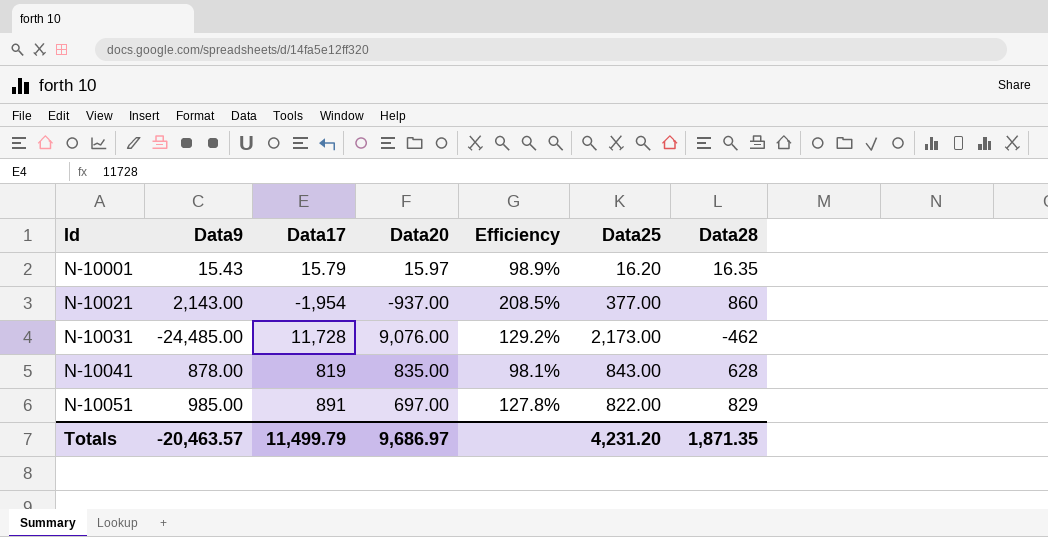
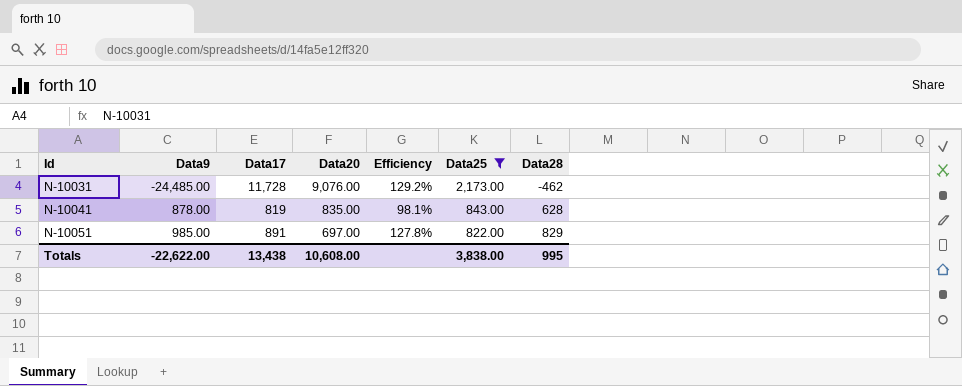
filter: none -> Data25 >= 822.00
Totals | Data9: -20,463.57 -> -22,622.00
Totals | Data17: 11,499.79 -> 13,438
Totals | Data20: 9,686.97 -> 10,608.00
Totals | Data25: 4,231.20 -> 3,838.00
Totals | Data28: 1,871.35 -> 995

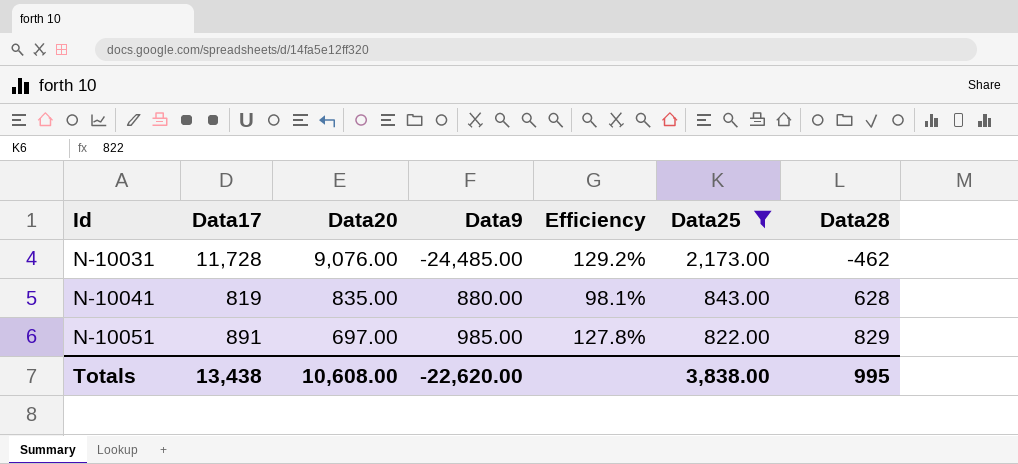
column Data9 | position: 2 -> 4
N-10041 | Data9: 878.00 -> 880.00
Totals | Data9: -22,622.00 -> -22,620.00

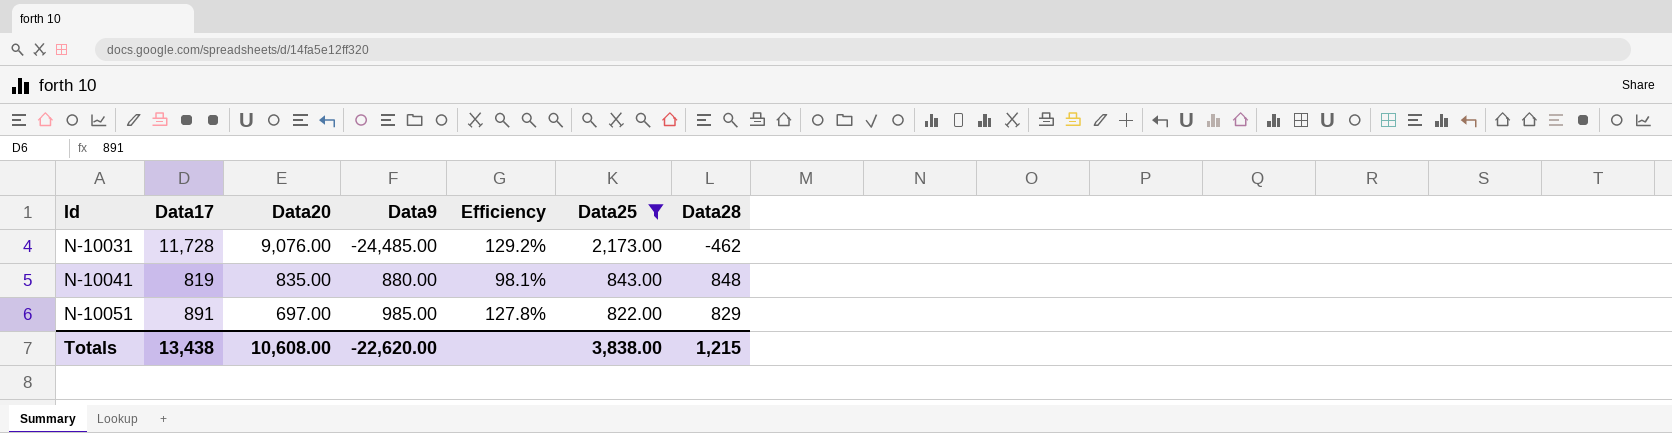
N-10041 | Data28: 628 -> 848
Totals | Data28: 995 -> 1,215

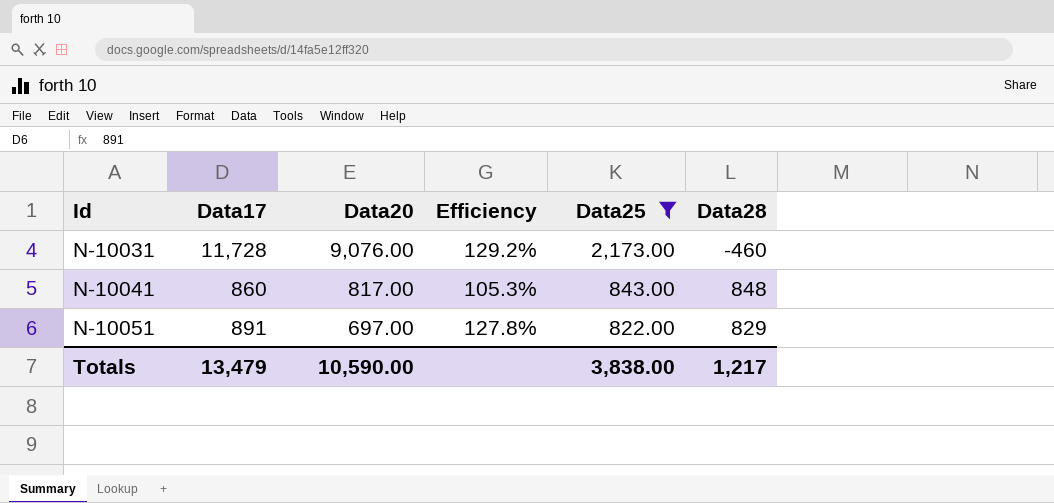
column Data9 | position: 4 -> none
N-10031 | Data28: -462 -> -460
N-10041 | Data17: 819 -> 860
N-10041 | Data20: 835.00 -> 817.00
N-10041 | Efficiency: 98.1% -> 105.3%
Totals | Data17: 13,438 -> 13,479
Totals | Data20: 10,608.00 -> 10,590.00
Totals | Data28: 1,215 -> 1,217

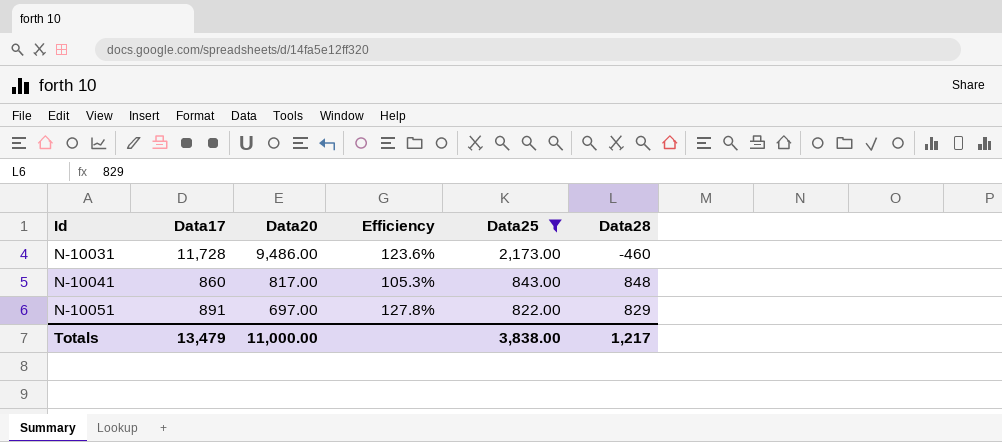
N-10031 | Data20: 9,076.00 -> 9,486.00
N-10031 | Efficiency: 129.2% -> 123.6%
Totals | Data20: 10,590.00 -> 11,000.00

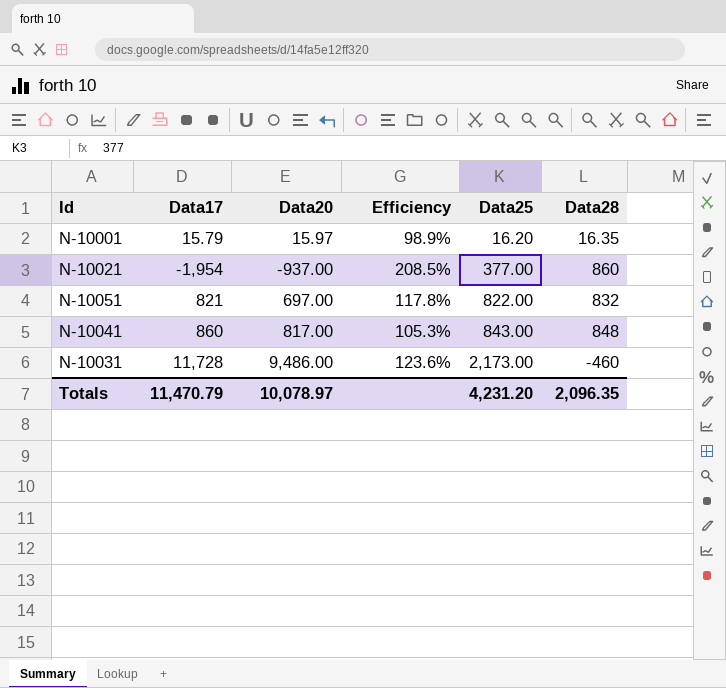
filter: Data25 >= 822.00 -> none
row order: Id ascending -> Data25 ascending
N-10051 | Data17: 891 -> 821
N-10051 | Efficiency: 127.8% -> 117.8%
N-10051 | Data28: 829 -> 832
Totals | Data17: 13,479 -> 11,470.79
Totals | Data20: 11,000.00 -> 10,078.97
Totals | Data25: 3,838.00 -> 4,231.20
Totals | Data28: 1,217 -> 2,096.35

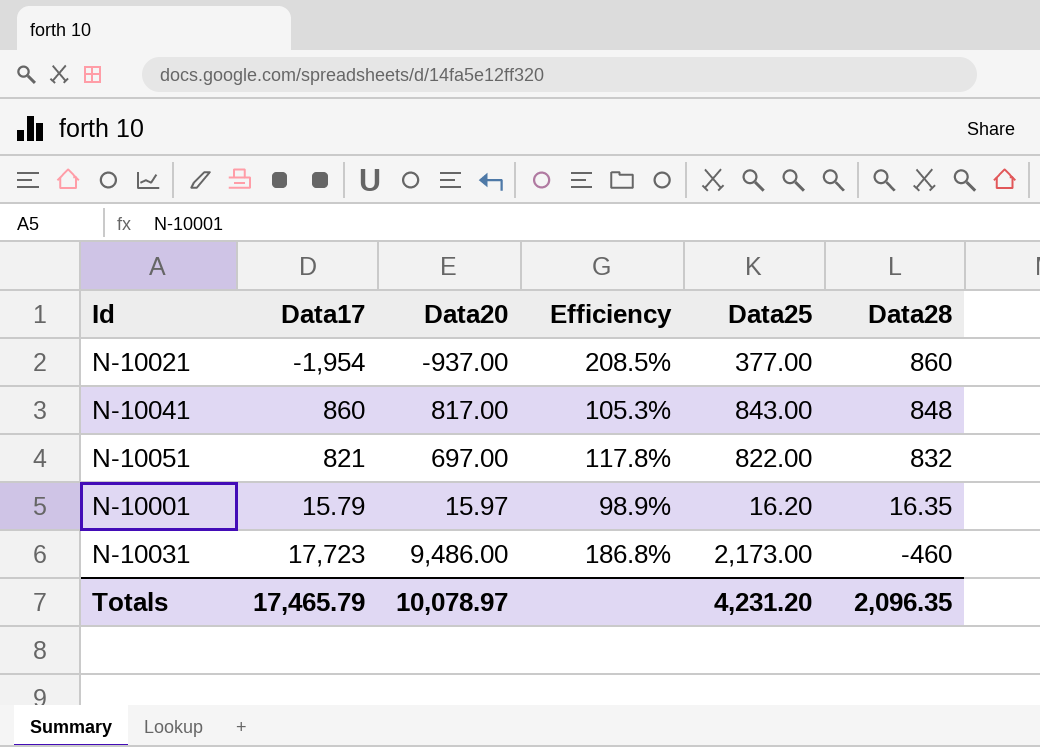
row order: Data25 ascending -> Data28 descending
N-10031 | Data17: 11,728 -> 17,723
N-10031 | Efficiency: 123.6% -> 186.8%
Totals | Data17: 11,470.79 -> 17,465.79

